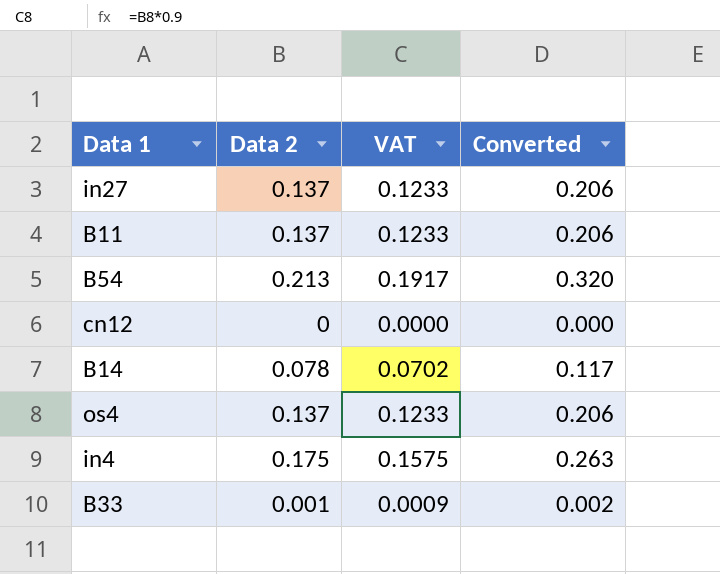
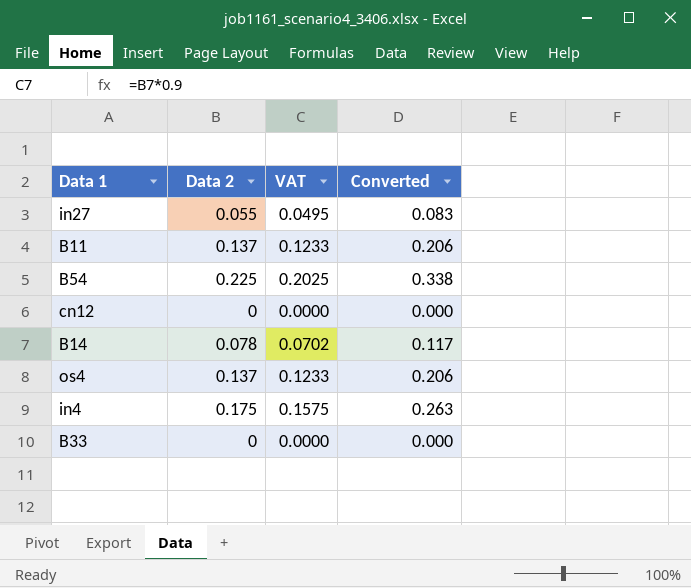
in27 | Data 2: 0.137 -> 0.055
in27 | VAT: 0.1233 -> 0.0495
in27 | Converted: 0.206 -> 0.083
B54 | Data 2: 0.213 -> 0.225
B54 | VAT: 0.1917 -> 0.2025
B54 | Converted: 0.320 -> 0.338
B33 | Data 2: 0.001 -> 0
B33 | VAT: 0.0009 -> 0.0000
B33 | Converted: 0.002 -> 0.000

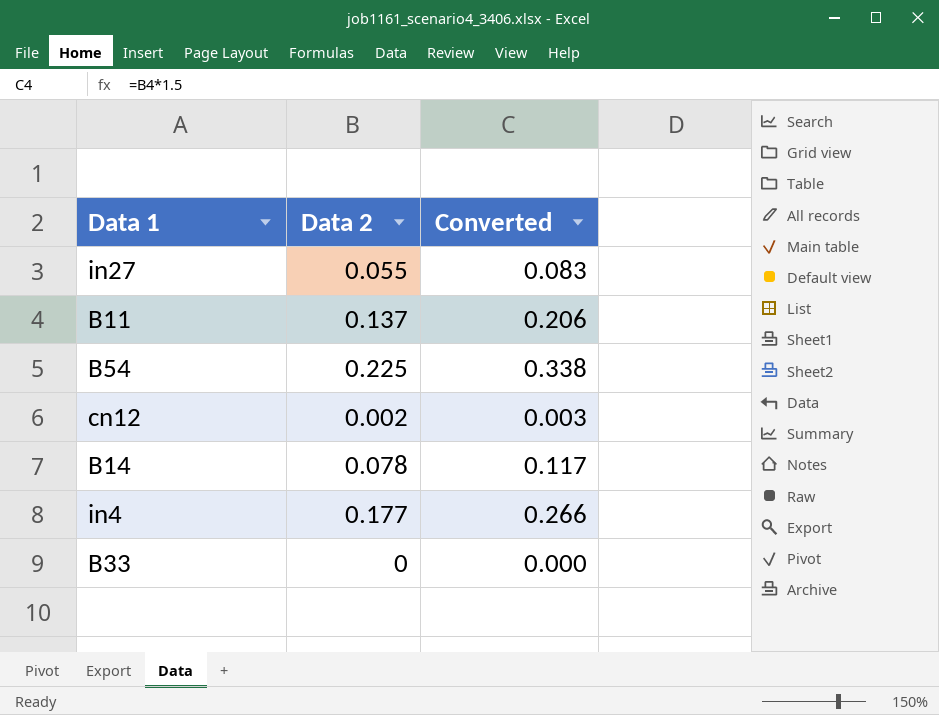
column VAT | formula: [Data 2] * 0.9 -> none
row os4: 0.137 | 0.1233 | 0.206 -> none
cn12 | Data 2: 0 -> 0.002
cn12 | Converted: 0.000 -> 0.003
in4 | Data 2: 0.175 -> 0.177
in4 | Converted: 0.263 -> 0.266

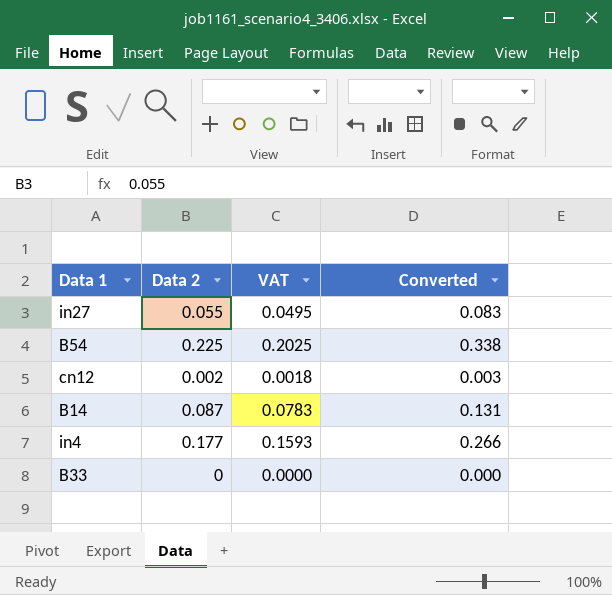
column VAT | formula: none -> [Data 2] * 0.9
row B11: 0.137 | 0.206 -> none
B14 | Data 2: 0.078 -> 0.087
B14 | Converted: 0.117 -> 0.131

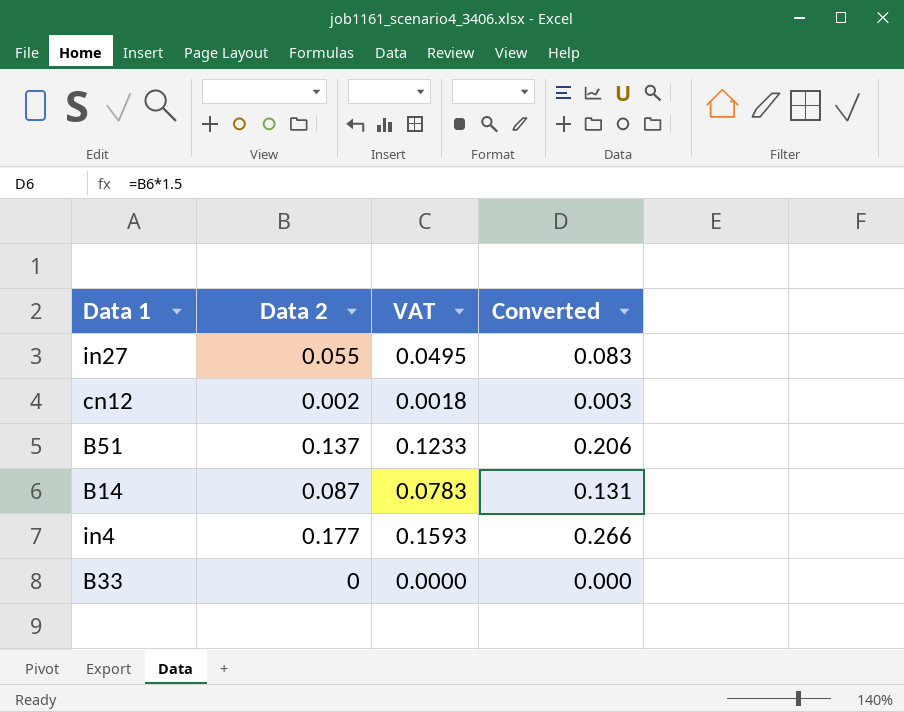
row B54: 0.225 | 0.2025 | 0.338 -> none
row B51: none -> 0.137 | 0.1233 | 0.206

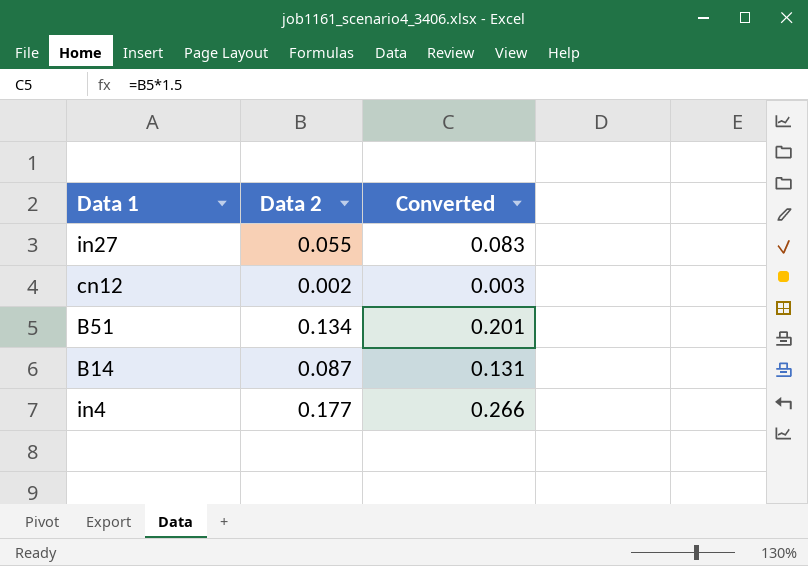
column VAT | formula: [Data 2] * 0.9 -> none
row B33: 0 | 0.0000 | 0.000 -> none
B51 | Data 2: 0.137 -> 0.134
B51 | Converted: 0.206 -> 0.201

